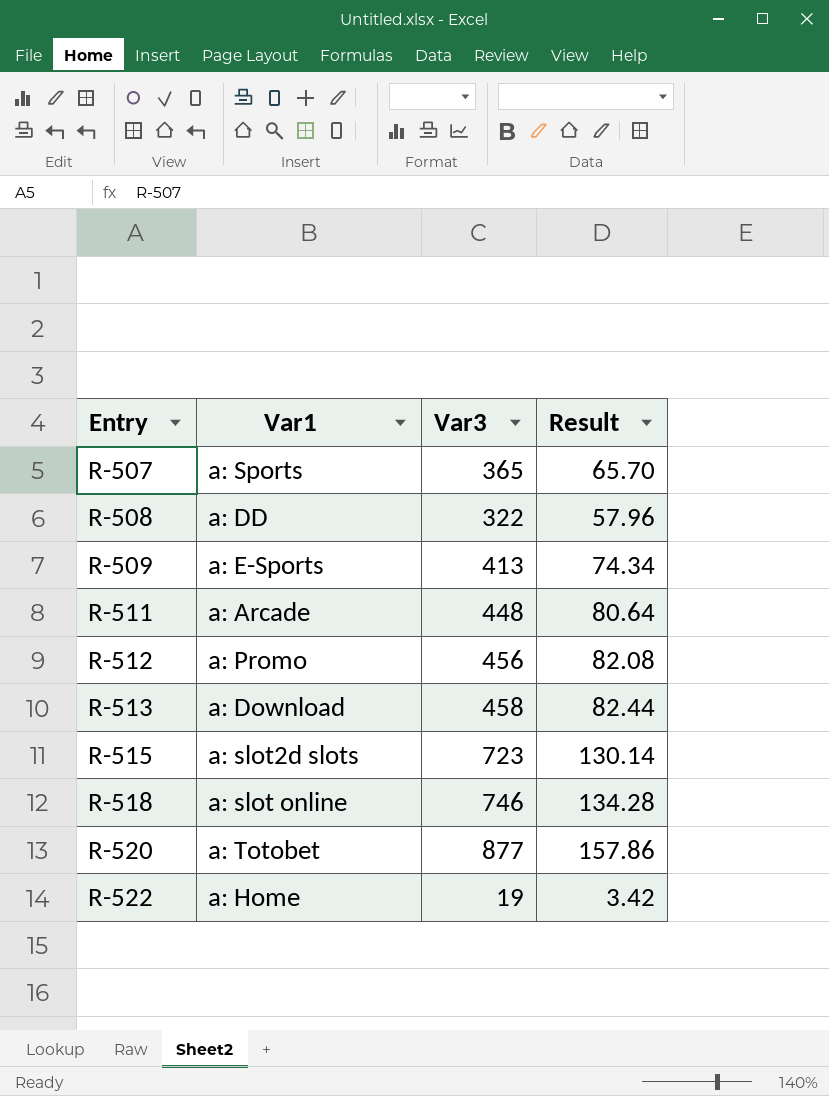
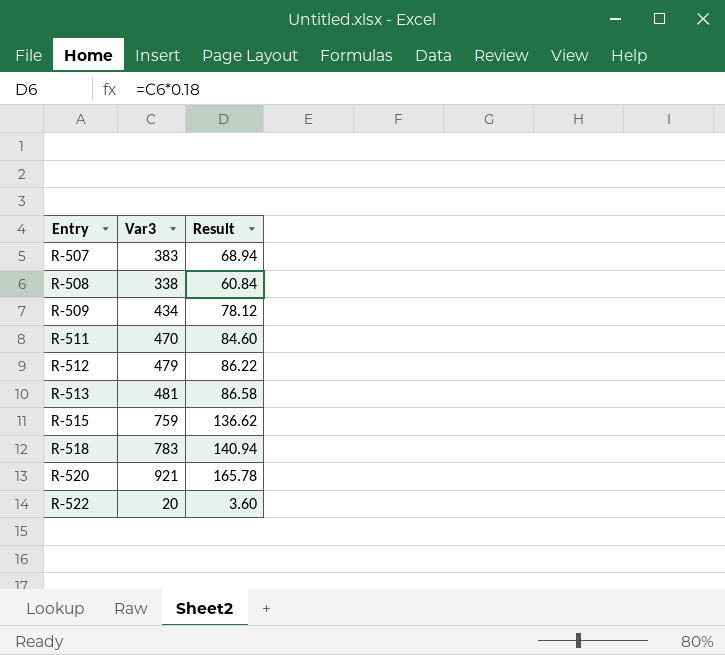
column Var1 | position: 2 -> none
R-507 | Var3: 365 -> 383
R-507 | Result: 65.70 -> 68.94
R-508 | Var3: 322 -> 338
R-508 | Result: 57.96 -> 60.84
R-509 | Var3: 413 -> 434
R-509 | Result: 74.34 -> 78.12
R-511 | Var3: 448 -> 470
R-511 | Result: 80.64 -> 84.60
R-512 | Var3: 456 -> 479
R-512 | Result: 82.08 -> 86.22
R-513 | Var3: 458 -> 481
R-513 | Result: 82.44 -> 86.58
R-515 | Var3: 723 -> 759
R-515 | Result: 130.14 -> 136.62
R-518 | Var3: 746 -> 783
R-518 | Result: 134.28 -> 140.94
R-520 | Var3: 877 -> 921
R-520 | Result: 157.86 -> 165.78
R-522 | Var3: 19 -> 20
R-522 | Result: 3.42 -> 3.60

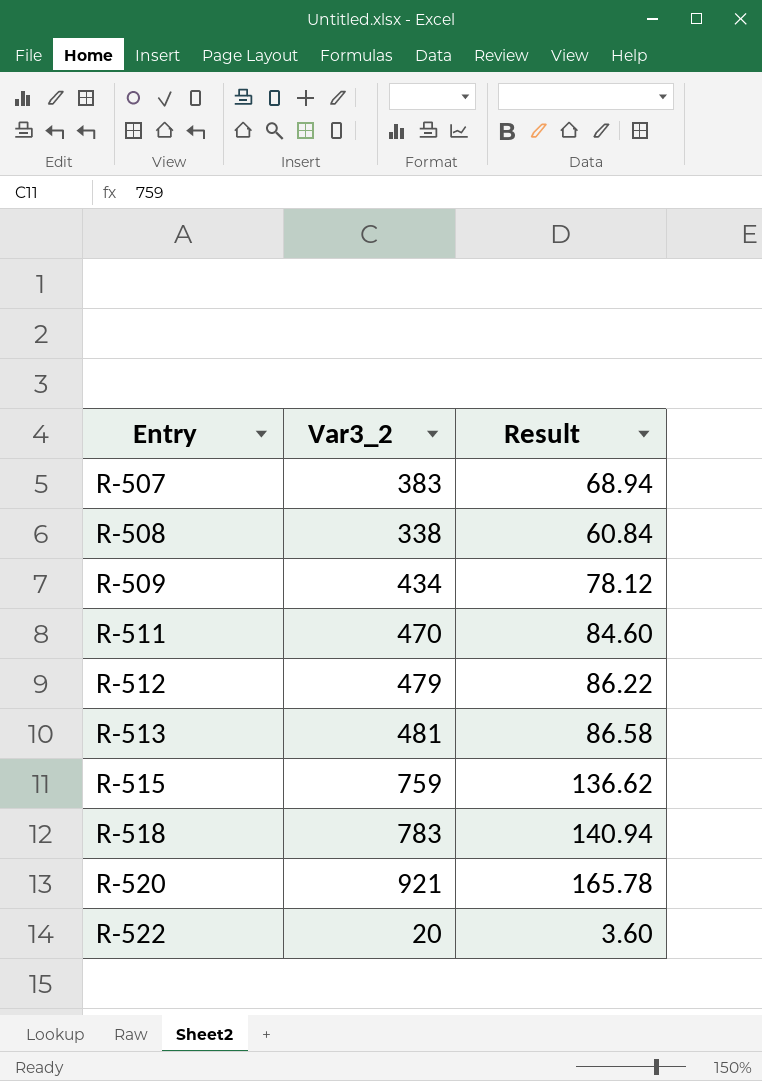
column name: Var3 -> Var3_2

